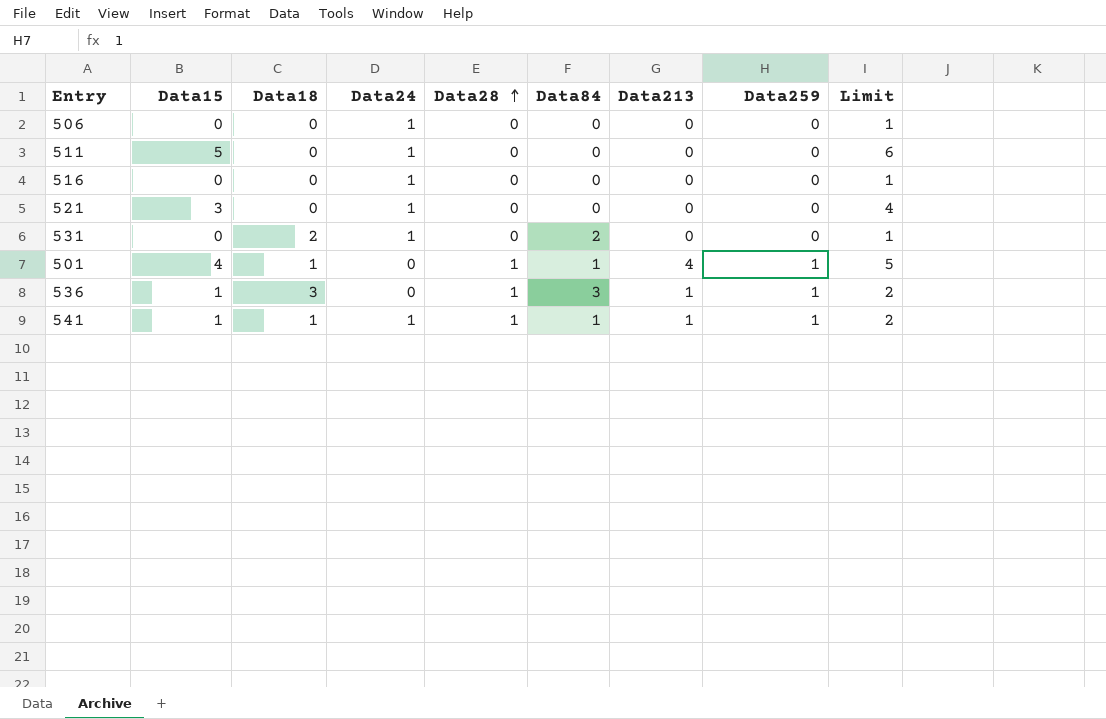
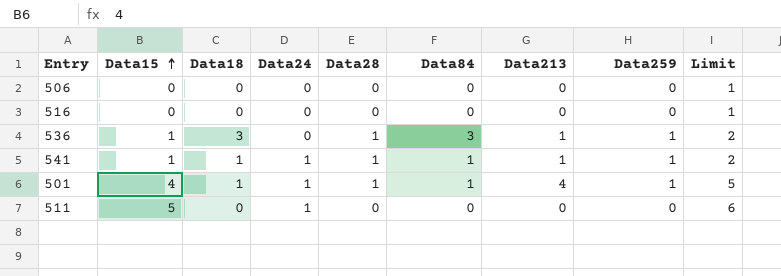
row order: Data28 ascending -> Data15 ascending
row 521: 3 | 0 | 1 | 0 | 0 | 0 | 0 | 4 -> none
row 531: 0 | 2 | 1 | 0 | 2 | 0 | 0 | 1 -> none
506 | Data24: 1 -> 0
516 | Data24: 1 -> 0
501 | Data24: 0 -> 1

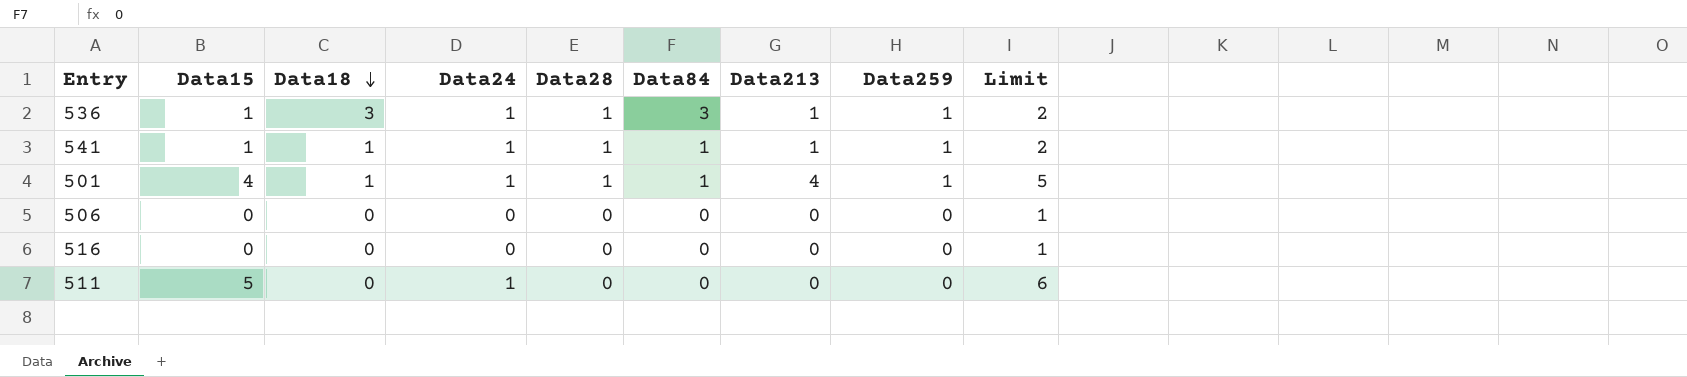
row order: Data15 ascending -> Data18 descending
536 | Data24: 0 -> 1

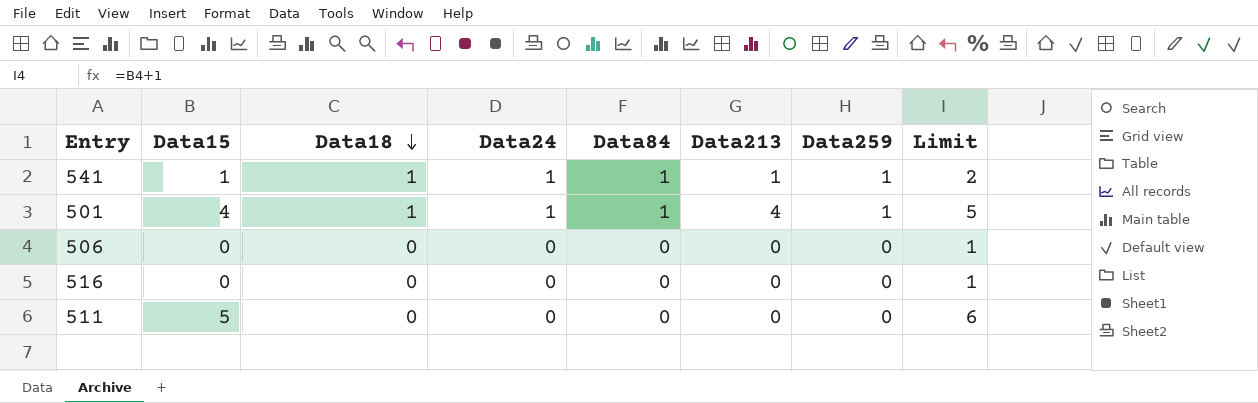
column Data28 | position: 5 -> none
row 536: 1 | 3 | 1 | 1 | 3 | 1 | 1 | 2 -> none
511 | Data24: 1 -> 0

